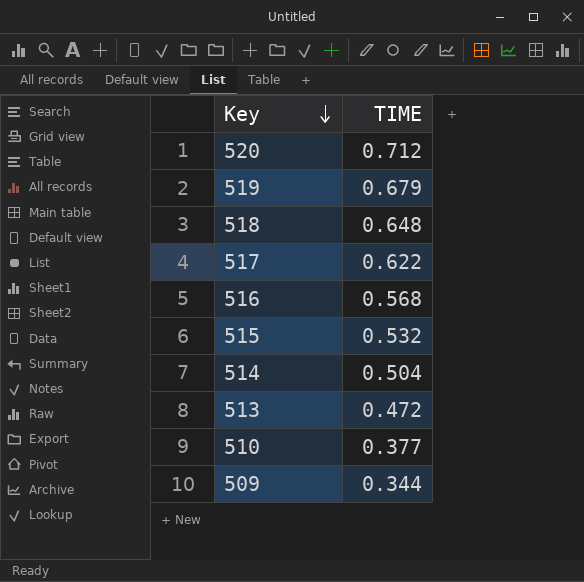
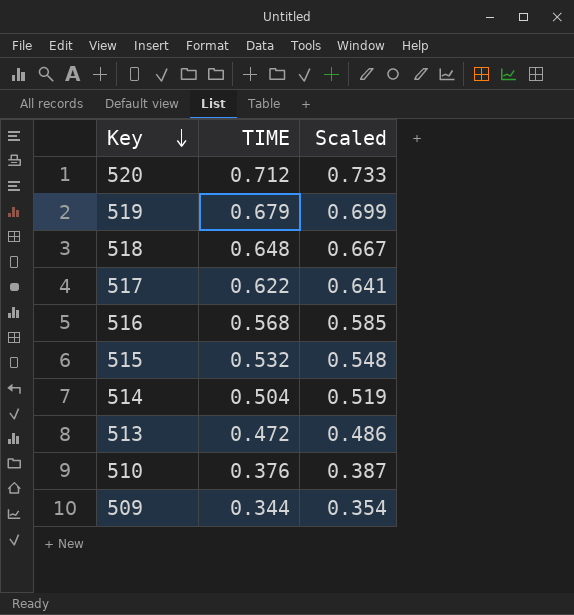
column Scaled | formula: none -> [TIME] * 1.03
510 | TIME: 0.377 -> 0.376

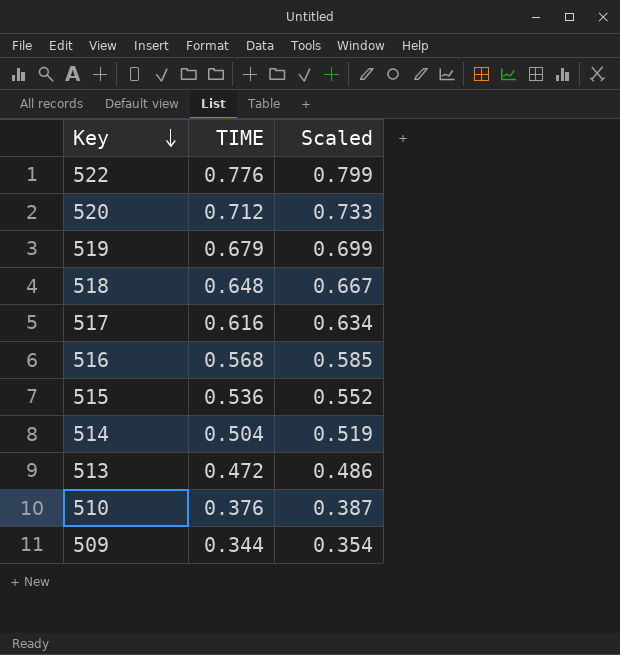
row 522: none -> 0.776 | 0.799
517 | TIME: 0.622 -> 0.616
517 | Scaled: 0.641 -> 0.634
515 | TIME: 0.532 -> 0.536
515 | Scaled: 0.548 -> 0.552

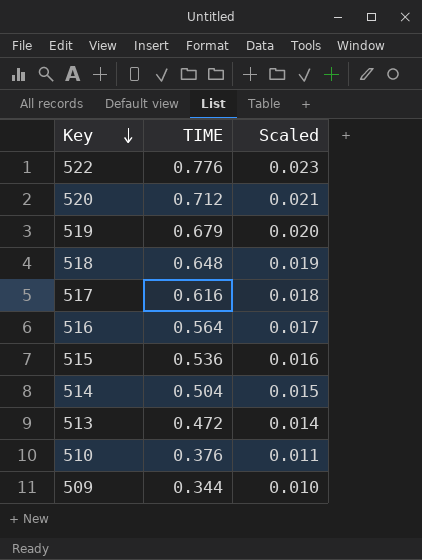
column Scaled | formula: [TIME] * 1.03 -> [TIME] * 0.03
516 | TIME: 0.568 -> 0.564

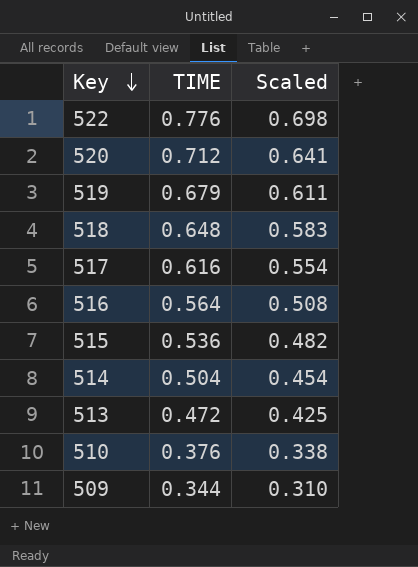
column Scaled | formula: [TIME] * 0.03 -> [TIME] * 0.9

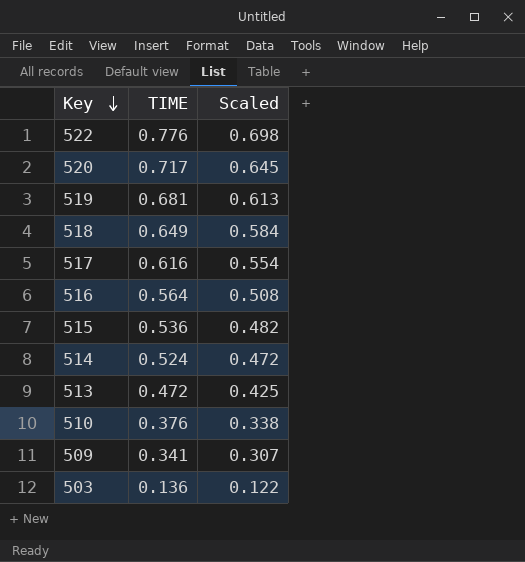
520 | TIME: 0.712 -> 0.717
520 | Scaled: 0.641 -> 0.645
519 | TIME: 0.679 -> 0.681
519 | Scaled: 0.611 -> 0.613
518 | TIME: 0.648 -> 0.649
518 | Scaled: 0.583 -> 0.584
514 | TIME: 0.504 -> 0.524
514 | Scaled: 0.454 -> 0.472
509 | TIME: 0.344 -> 0.341
509 | Scaled: 0.310 -> 0.307
row 503: none -> 0.136 | 0.122

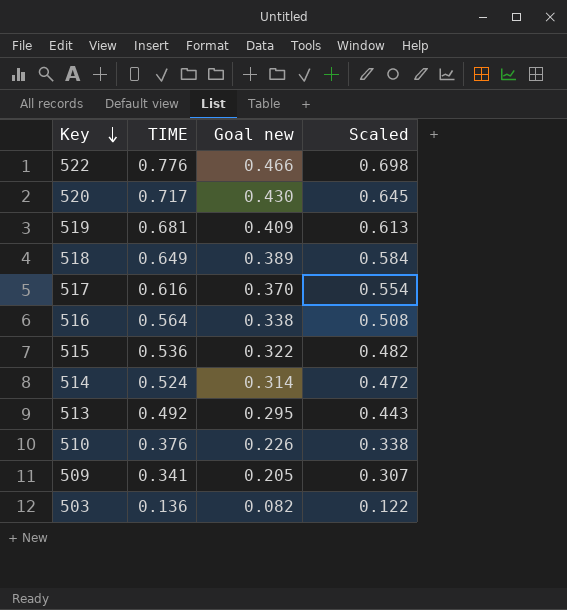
column Goal new | formula: none -> [TIME] * 0.6
513 | TIME: 0.472 -> 0.492
513 | Scaled: 0.425 -> 0.443

